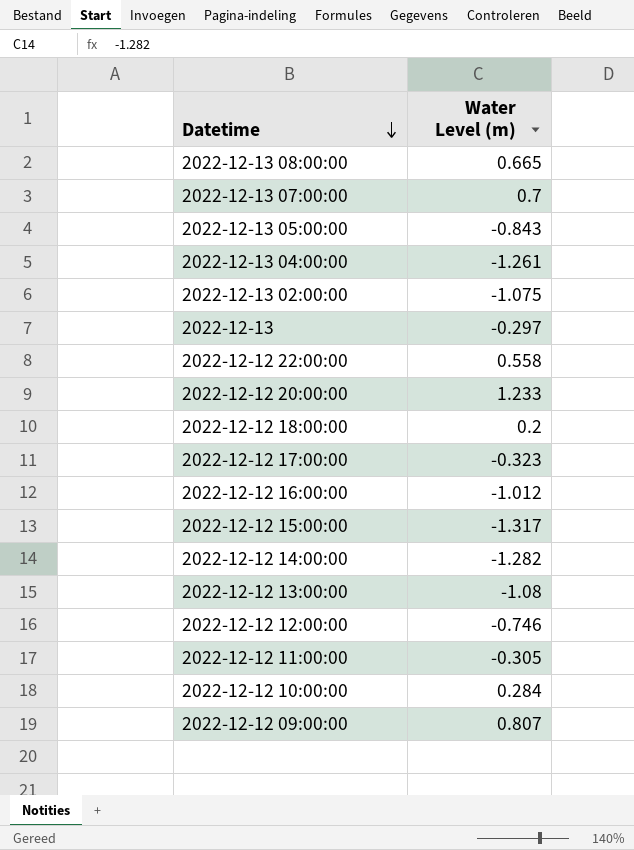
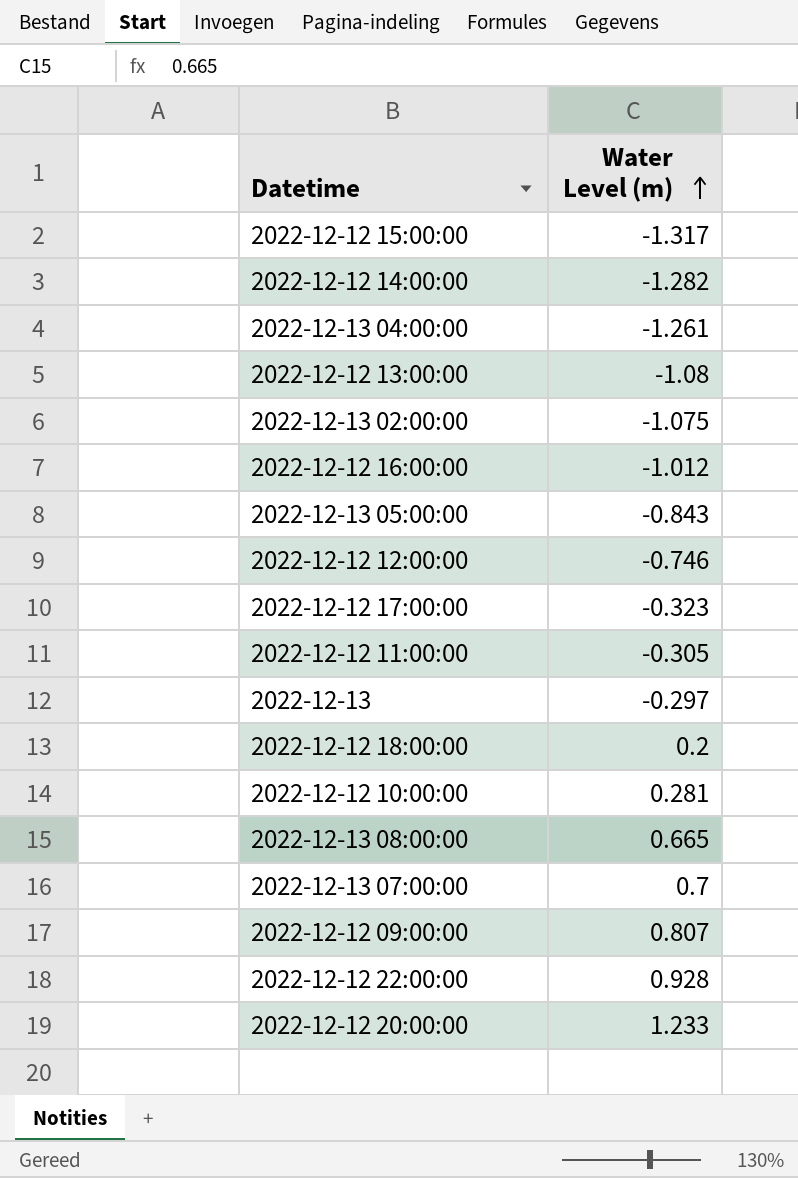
row order: Datetime descending -> Water Level (m) ascending
2022-12-12 10:00:00 | Water Level (m): 0.284 -> 0.281
2022-12-12 22:00:00 | Water Level (m): 0.558 -> 0.928

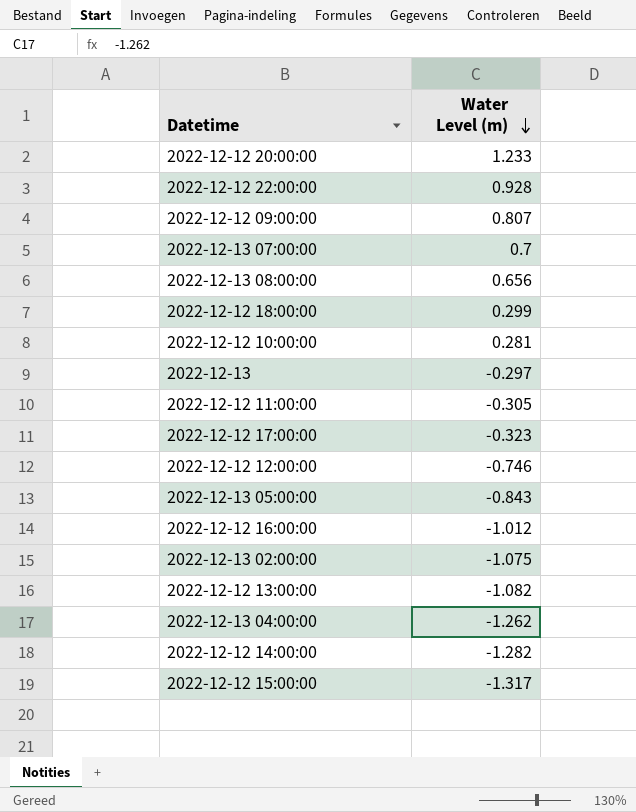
row order: Water Level (m) ascending -> Water Level (m) descending
2022-12-13 08:00:00 | Water Level (m): 0.665 -> 0.656
2022-12-12 18:00:00 | Water Level (m): 0.2 -> 0.299
2022-12-12 13:00:00 | Water Level (m): -1.08 -> -1.082
2022-12-13 04:00:00 | Water Level (m): -1.261 -> -1.262

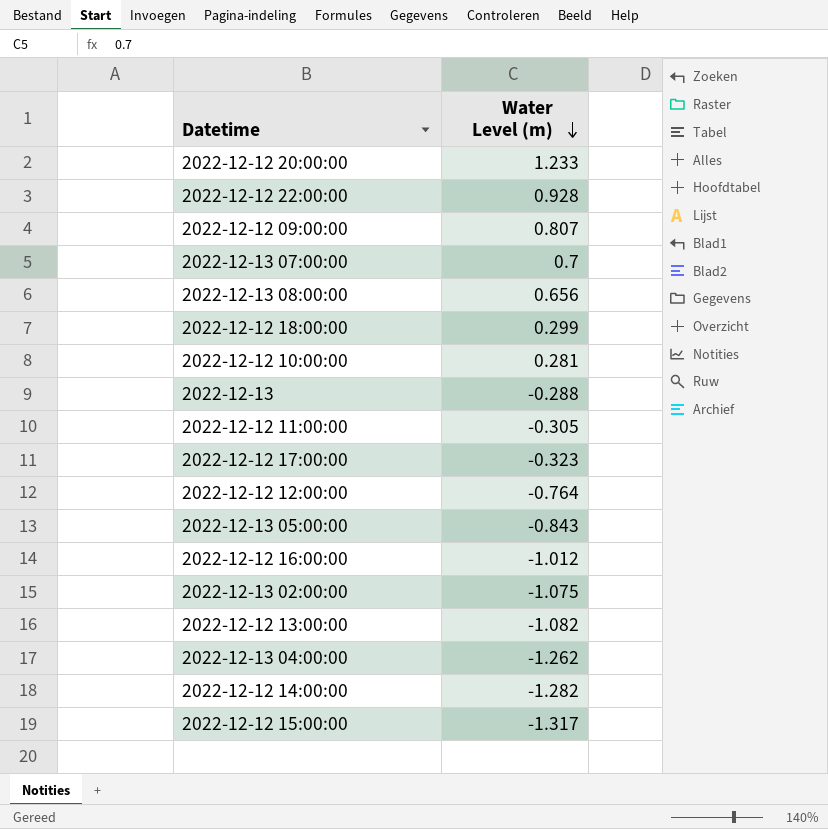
2022-12-13 | Water Level (m): -0.297 -> -0.288
2022-12-12 12:00:00 | Water Level (m): -0.746 -> -0.764

